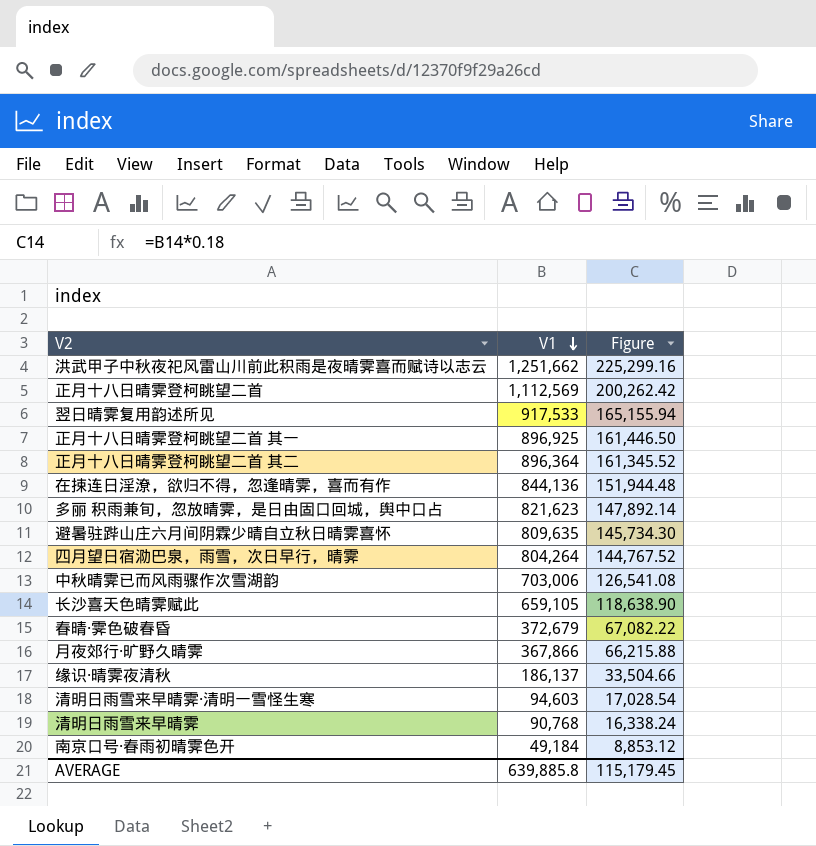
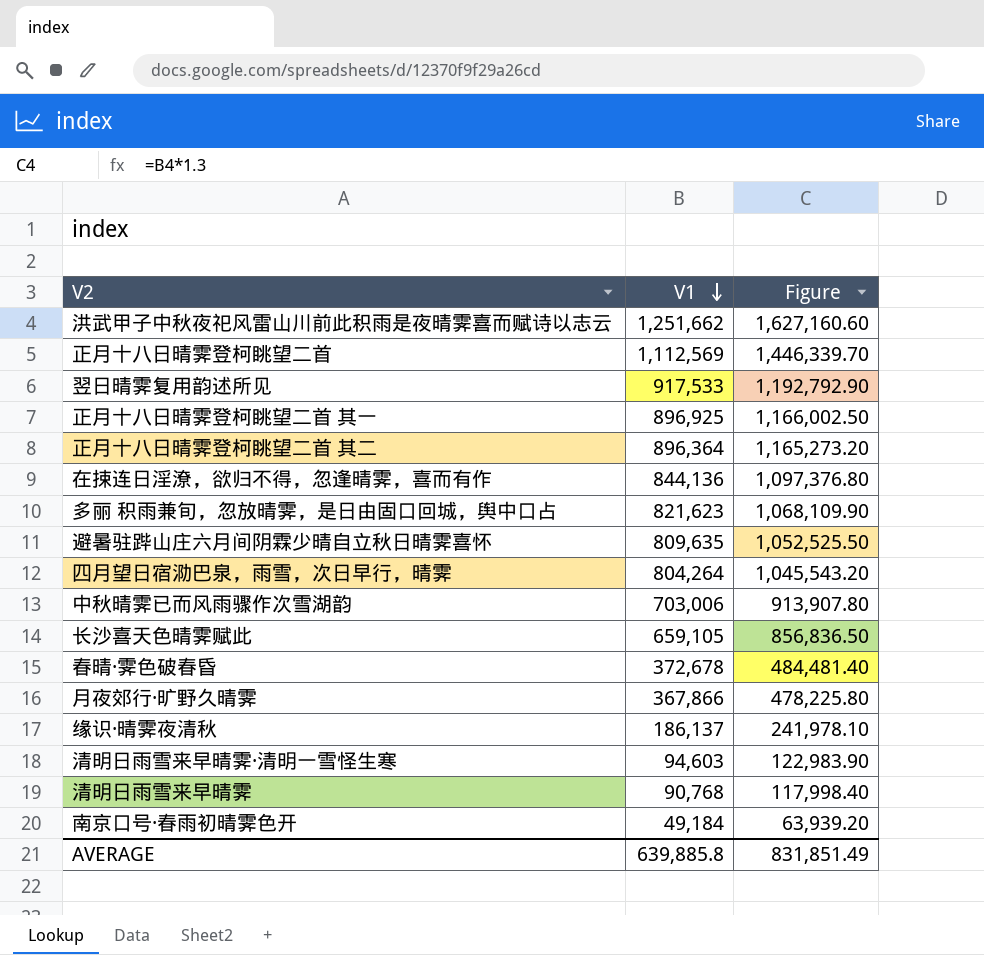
column Figure | formula: [V1] * 0.18 -> [V1] * 1.3
春晴·霁色破春昏 | V1: 372,679 -> 372,678
AVERAGE | Figure: 115,179.45 -> 831,851.49

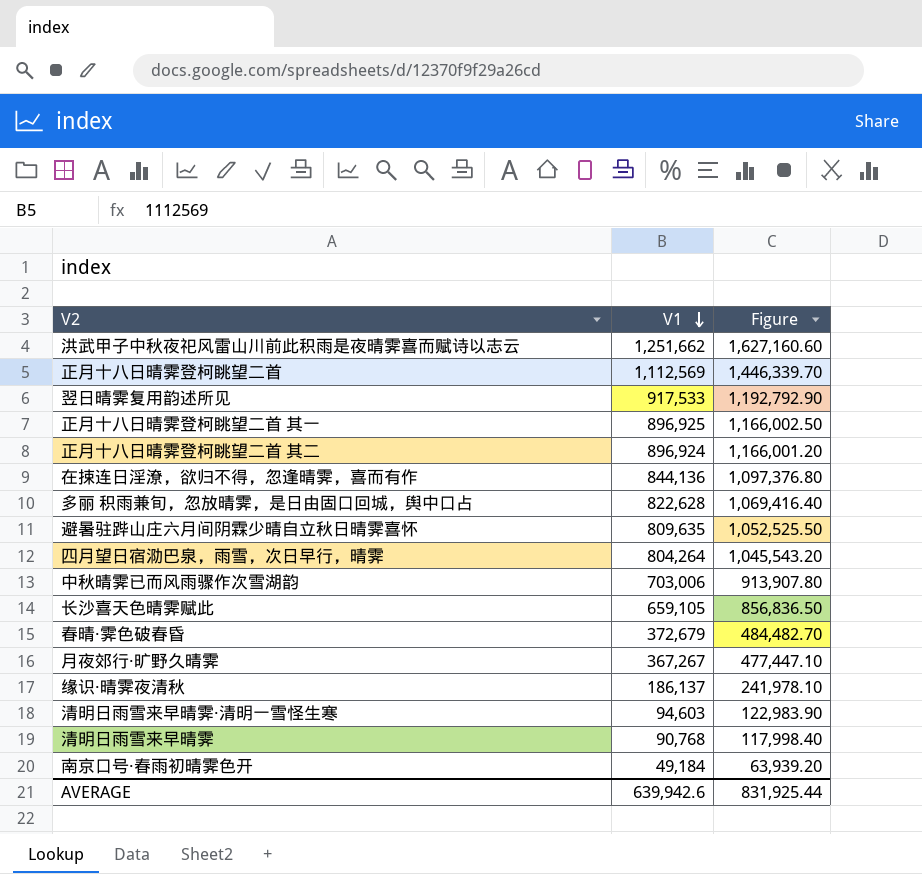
正月十八日晴霁登柯眺望二首 其二 | V1: 896,364 -> 896,924
正月十八日晴霁登柯眺望二首 其二 | Figure: 1,165,273.20 -> 1,166,001.20
多丽 积雨兼旬，忽放晴霁，是日由固口回城，舆中口占 | V1: 821,623 -> 822,628
多丽 积雨兼旬，忽放晴霁，是日由固口回城，舆中口占 | Figure: 1,068,109.90 -> 1,069,416.40
春晴·霁色破春昏 | V1: 372,678 -> 372,679
春晴·霁色破春昏 | Figure: 484,481.40 -> 484,482.70
月夜郊行·旷野久晴霁 | V1: 367,866 -> 367,267
月夜郊行·旷野久晴霁 | Figure: 478,225.80 -> 477,447.10
AVERAGE | V1: 639,885.8 -> 639,942.6
AVERAGE | Figure: 831,851.49 -> 831,925.44

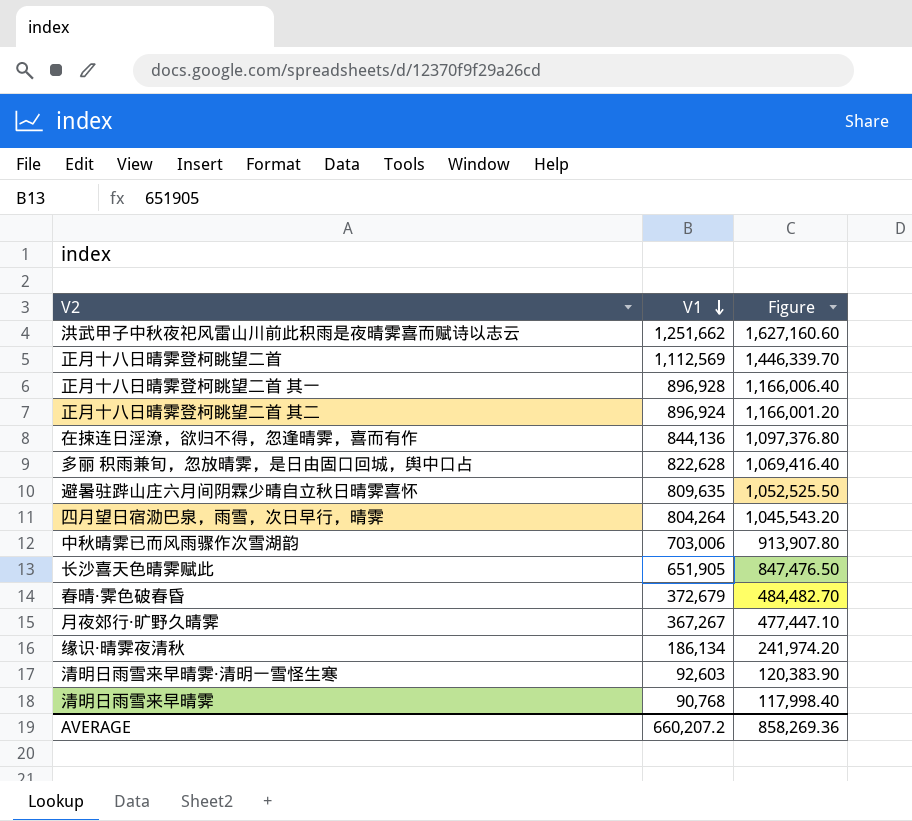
row 翌日晴霁复用韵述所见: 917,533 | 1,192,792.90 -> none
row 南京口号·春雨初晴霁色开: 49,184 | 63,939.20 -> none
正月十八日晴霁登柯眺望二首 其一 | V1: 896,925 -> 896,928
正月十八日晴霁登柯眺望二首 其一 | Figure: 1,166,002.50 -> 1,166,006.40
长沙喜天色晴霁赋此 | V1: 659,105 -> 651,905
长沙喜天色晴霁赋此 | Figure: 856,836.50 -> 847,476.50
缘识·晴霁夜清秋 | V1: 186,137 -> 186,134
缘识·晴霁夜清秋 | Figure: 241,978.10 -> 241,974.20
清明日雨雪来早晴霁·清明一雪怪生寒 | V1: 94,603 -> 92,603
清明日雨雪来早晴霁·清明一雪怪生寒 | Figure: 122,983.90 -> 120,383.90
AVERAGE | V1: 639,942.6 -> 660,207.2
AVERAGE | Figure: 831,925.44 -> 858,269.36

